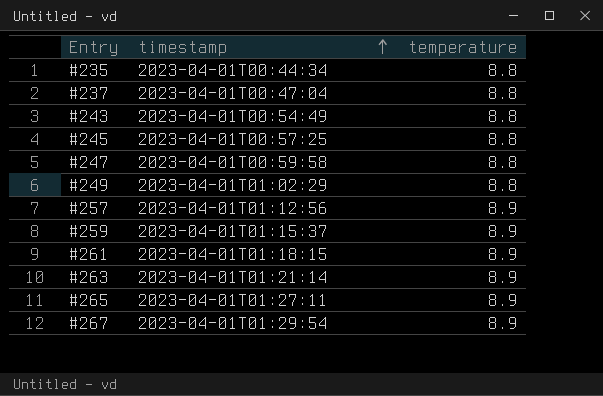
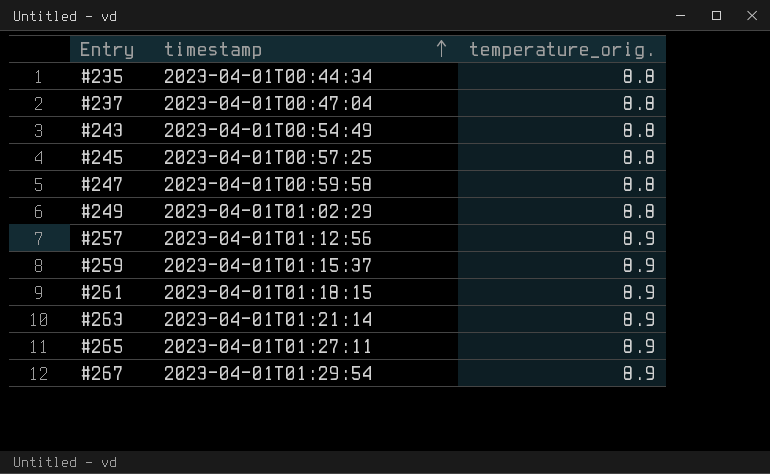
column name: temperature -> temperature_orig.

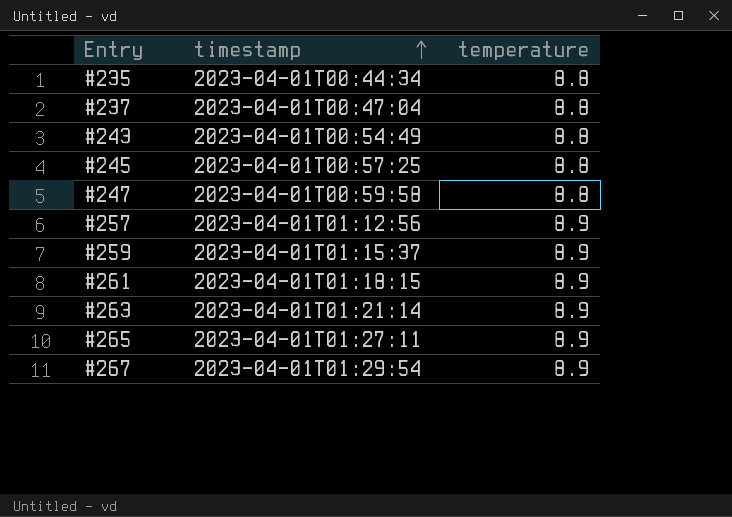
column name: temperature_orig. -> temperature
row #249: 2023-04-01T01:02:29 | 8.8 -> none

